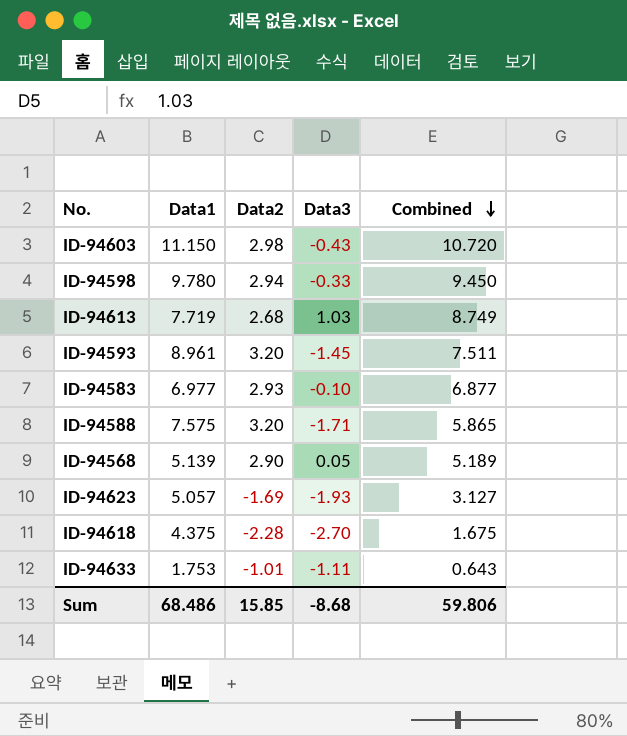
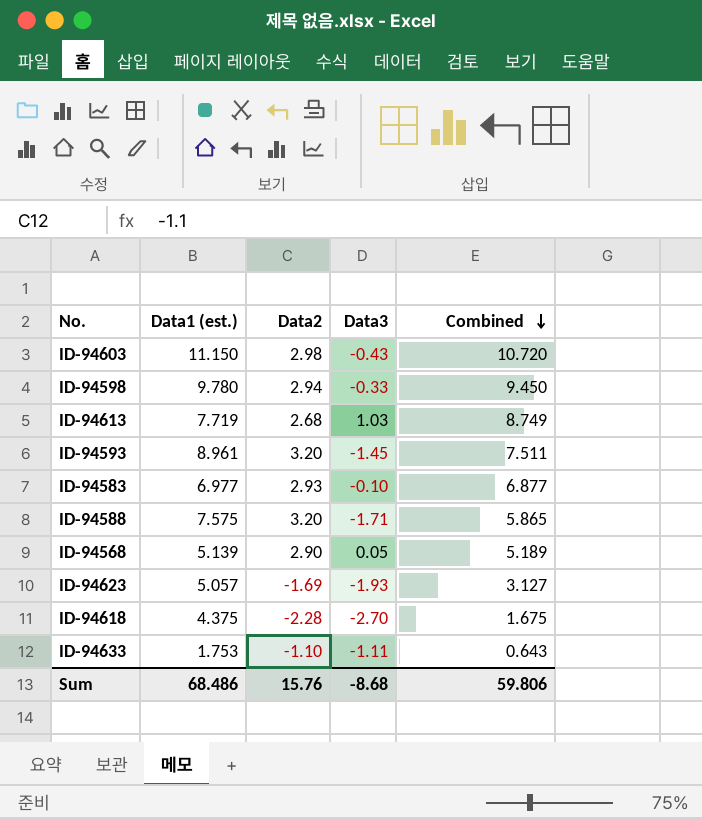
column name: Data1 -> Data1 (est.)
ID-94633 | Data2: -1.01 -> -1.10
Sum | Data2: 15.85 -> 15.76

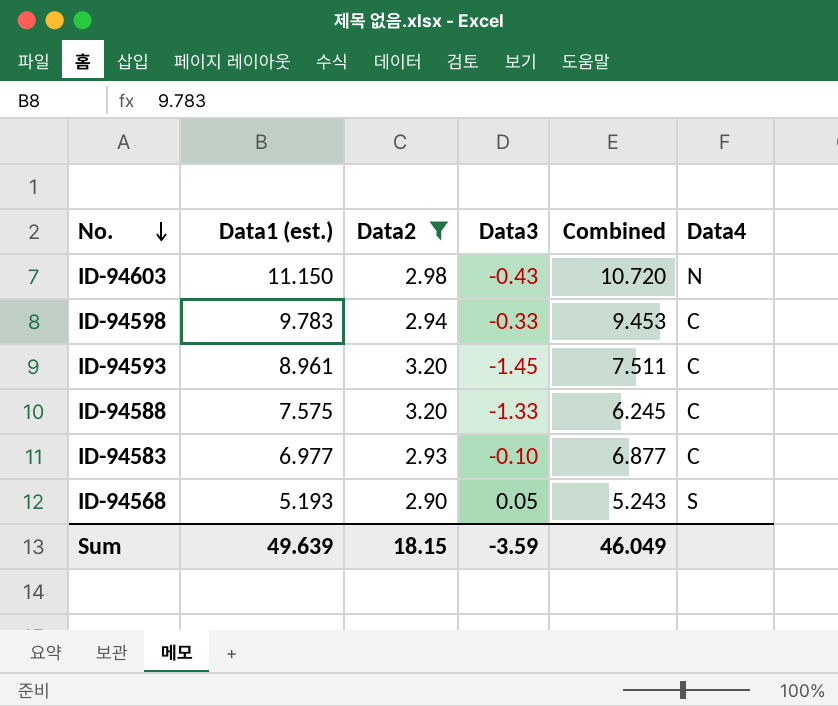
filter: none -> Data2 >= 2.90
row order: Combined descending -> No. descending
column Data4 | position: none -> 6
ID-94598 | Data1 (est.): 9.780 -> 9.783
ID-94598 | Combined: 9.450 -> 9.453
ID-94588 | Data3: -1.71 -> -1.33
ID-94588 | Combined: 5.865 -> 6.245
ID-94568 | Data1 (est.): 5.139 -> 5.193
ID-94568 | Combined: 5.189 -> 5.243
Sum | Data1 (est.): 68.486 -> 49.639
Sum | Data2: 15.76 -> 18.15
Sum | Data3: -8.68 -> -3.59
Sum | Combined: 59.806 -> 46.049

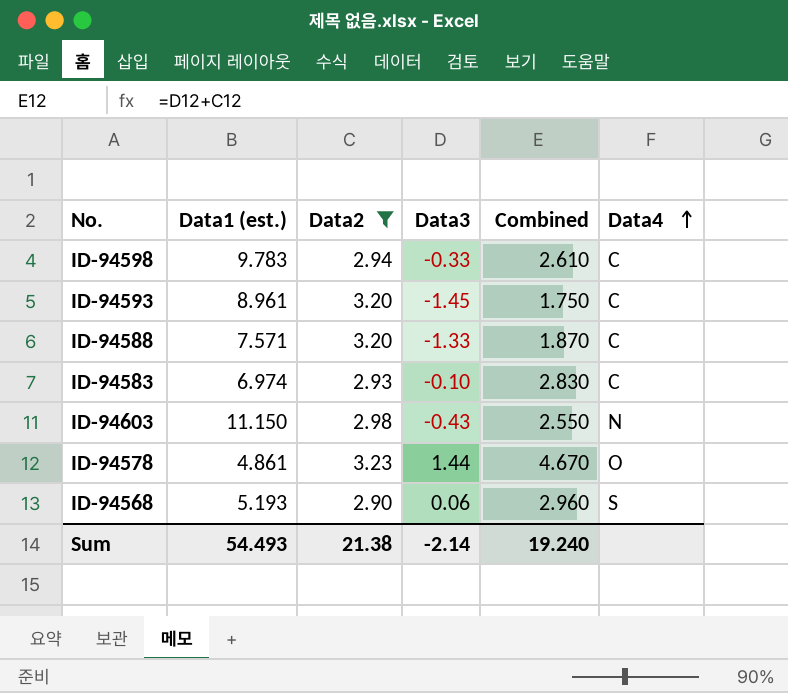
row order: No. descending -> Data4 ascending
column Combined | formula: [Data1 (est.)] + [Data3] -> [Data2] + [Data3]
ID-94588 | Data1 (est.): 7.575 -> 7.571
ID-94583 | Data1 (est.): 6.977 -> 6.974
row ID-94578: none -> 4.861 | 3.23 | 1.44 | 4.670 | O
ID-94568 | Data3: 0.05 -> 0.06
Sum | Data1 (est.): 49.639 -> 54.493
Sum | Data2: 18.15 -> 21.38
Sum | Data3: -3.59 -> -2.14
Sum | Combined: 46.049 -> 19.240

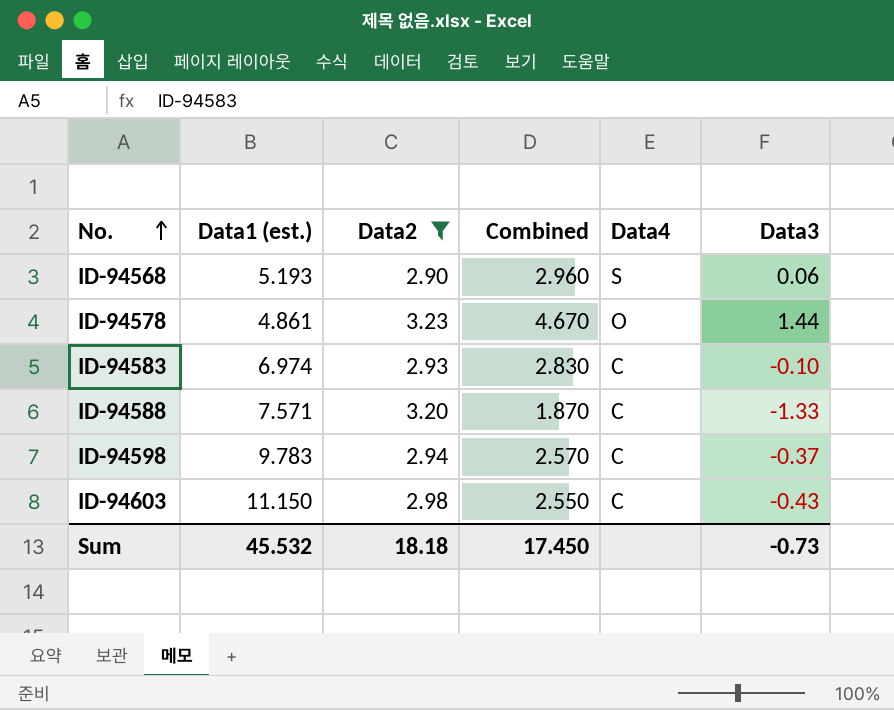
row order: Data4 ascending -> No. ascending
column Data3 | position: 4 -> 6
row ID-94593: 8.961 | 3.20 | -1.45 | 1.750 | C -> none
ID-94598 | Combined: 2.610 -> 2.570
ID-94598 | Data3: -0.33 -> -0.37
ID-94603 | Data4: N -> C
Sum | Data1 (est.): 54.493 -> 45.532
Sum | Data2: 21.38 -> 18.18
Sum | Combined: 19.240 -> 17.450
Sum | Data3: -2.14 -> -0.73

